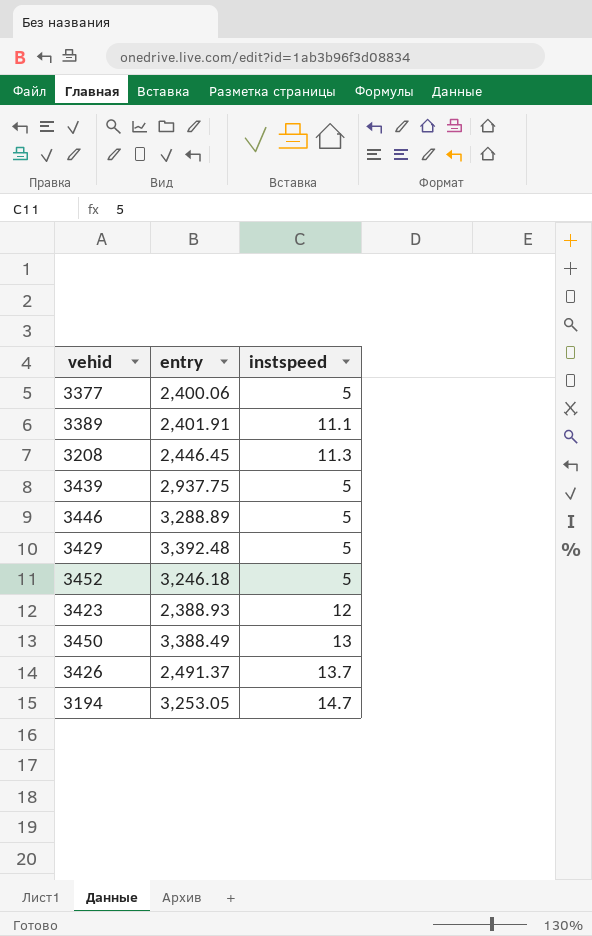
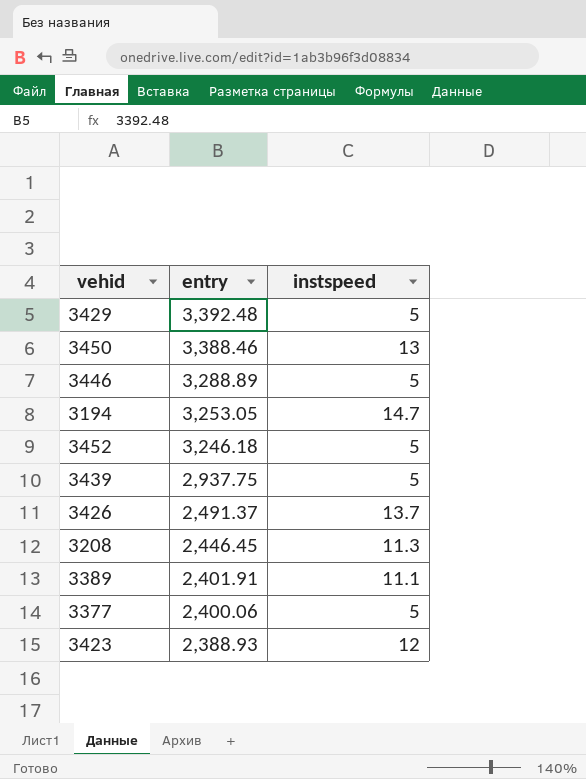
row order: none -> entry descending
3450 | entry: 3,388.49 -> 3,388.46

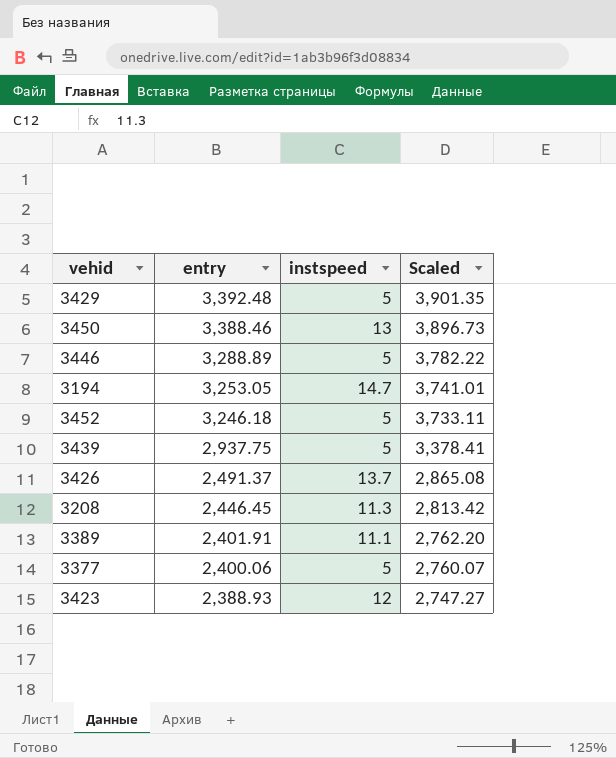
column Scaled | formula: none -> [entry] * 1.15

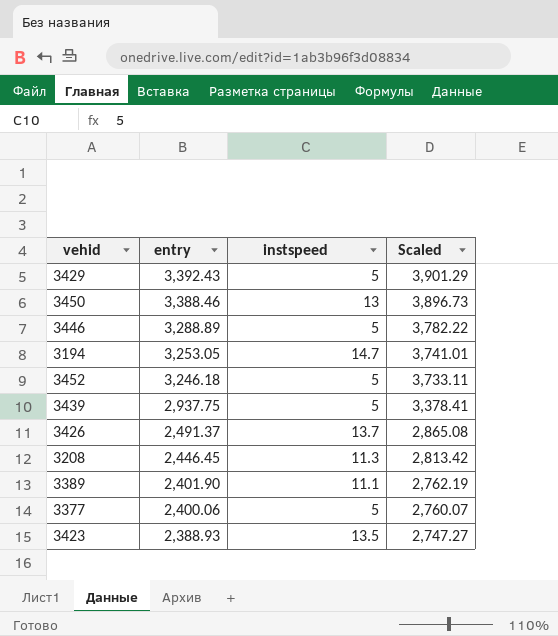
3429 | entry: 3,392.48 -> 3,392.43
3429 | Scaled: 3,901.35 -> 3,901.29
3389 | entry: 2,401.91 -> 2,401.90
3389 | Scaled: 2,762.20 -> 2,762.19
3423 | instspeed: 12 -> 13.5

